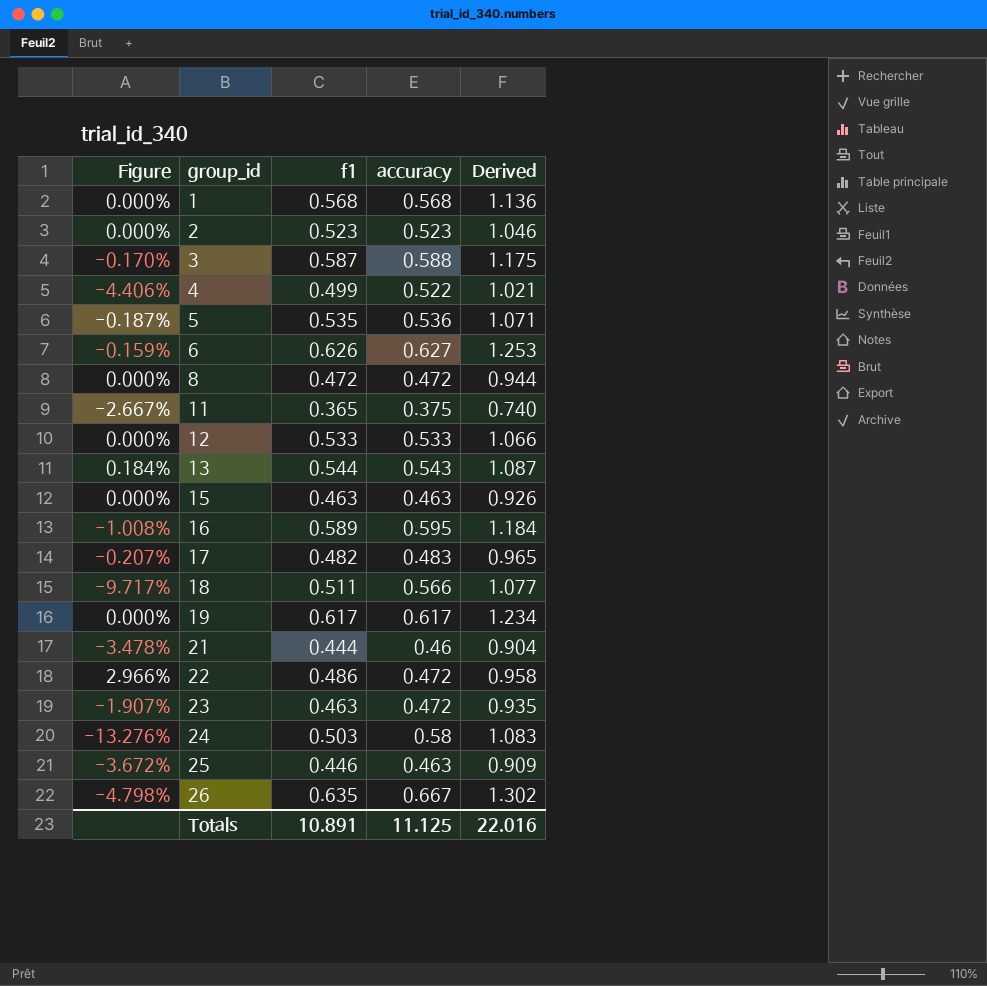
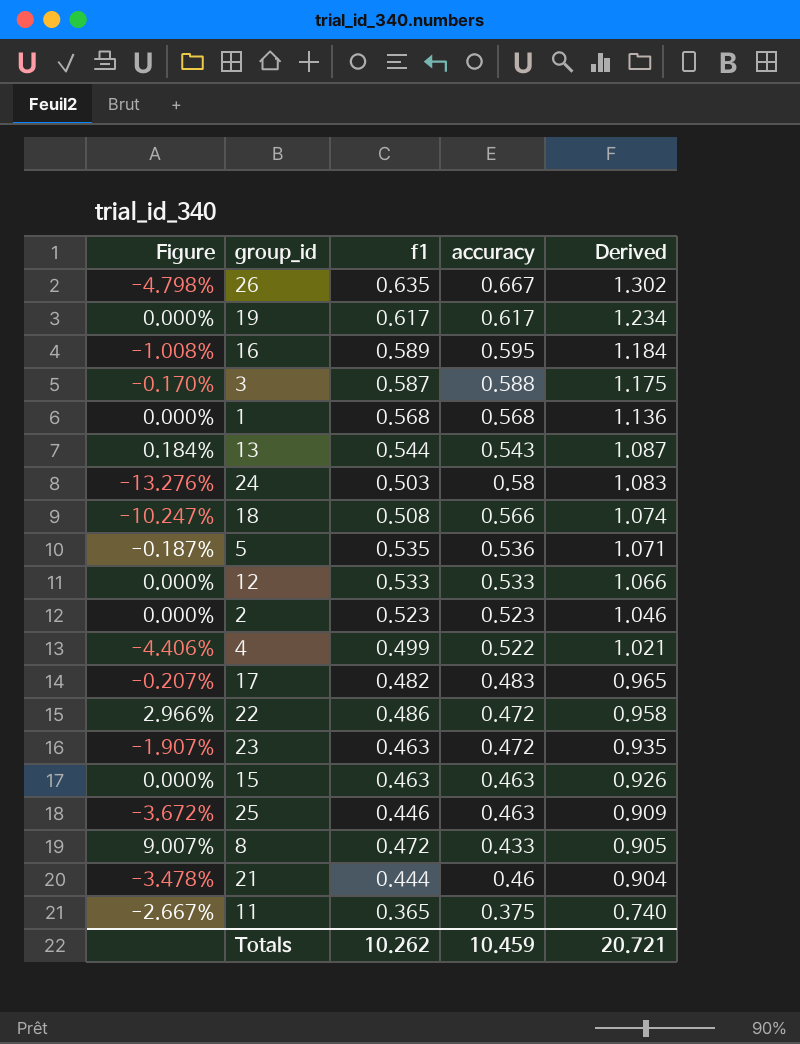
row order: group_id ascending -> Derived descending
row 6: -0.159% | 0.626 | 0.627 | 1.253 -> none
18 | Figure: -9.717% -> -10.247%
18 | f1: 0.511 -> 0.508
18 | Derived: 1.077 -> 1.074
8 | Figure: 0.000% -> 9.007%
8 | accuracy: 0.472 -> 0.433
8 | Derived: 0.944 -> 0.905
Totals | f1: 10.891 -> 10.262
Totals | accuracy: 11.125 -> 10.459
Totals | Derived: 22.016 -> 20.721

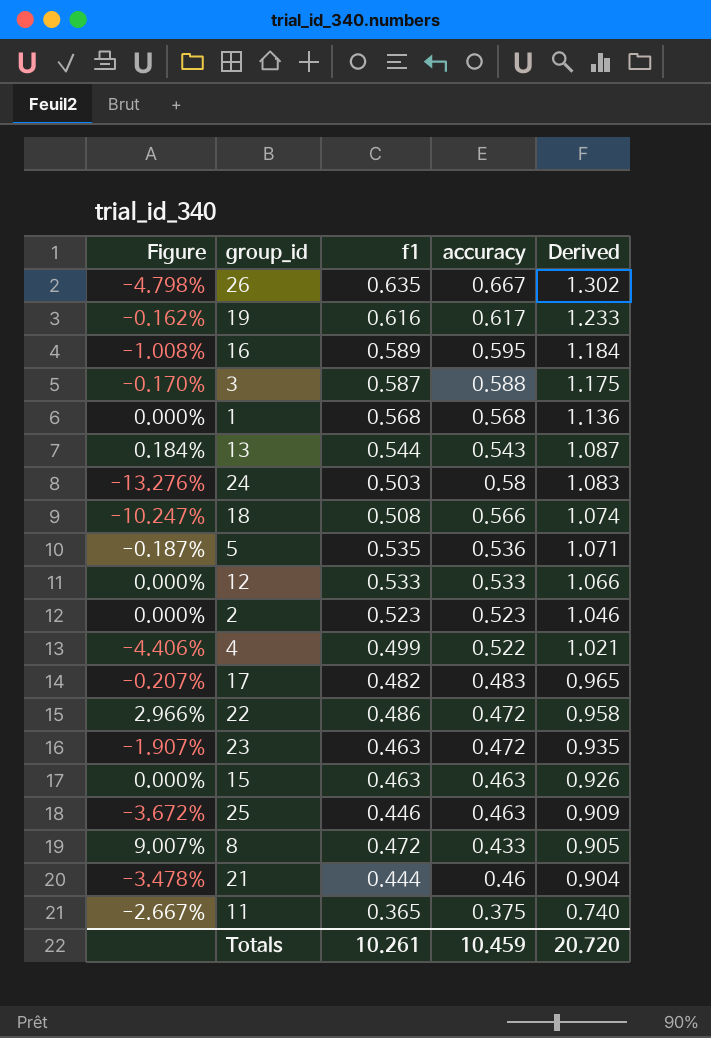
19 | Figure: 0.000% -> -0.162%
19 | f1: 0.617 -> 0.616
19 | Derived: 1.234 -> 1.233
Totals | f1: 10.262 -> 10.261
Totals | Derived: 20.721 -> 20.720

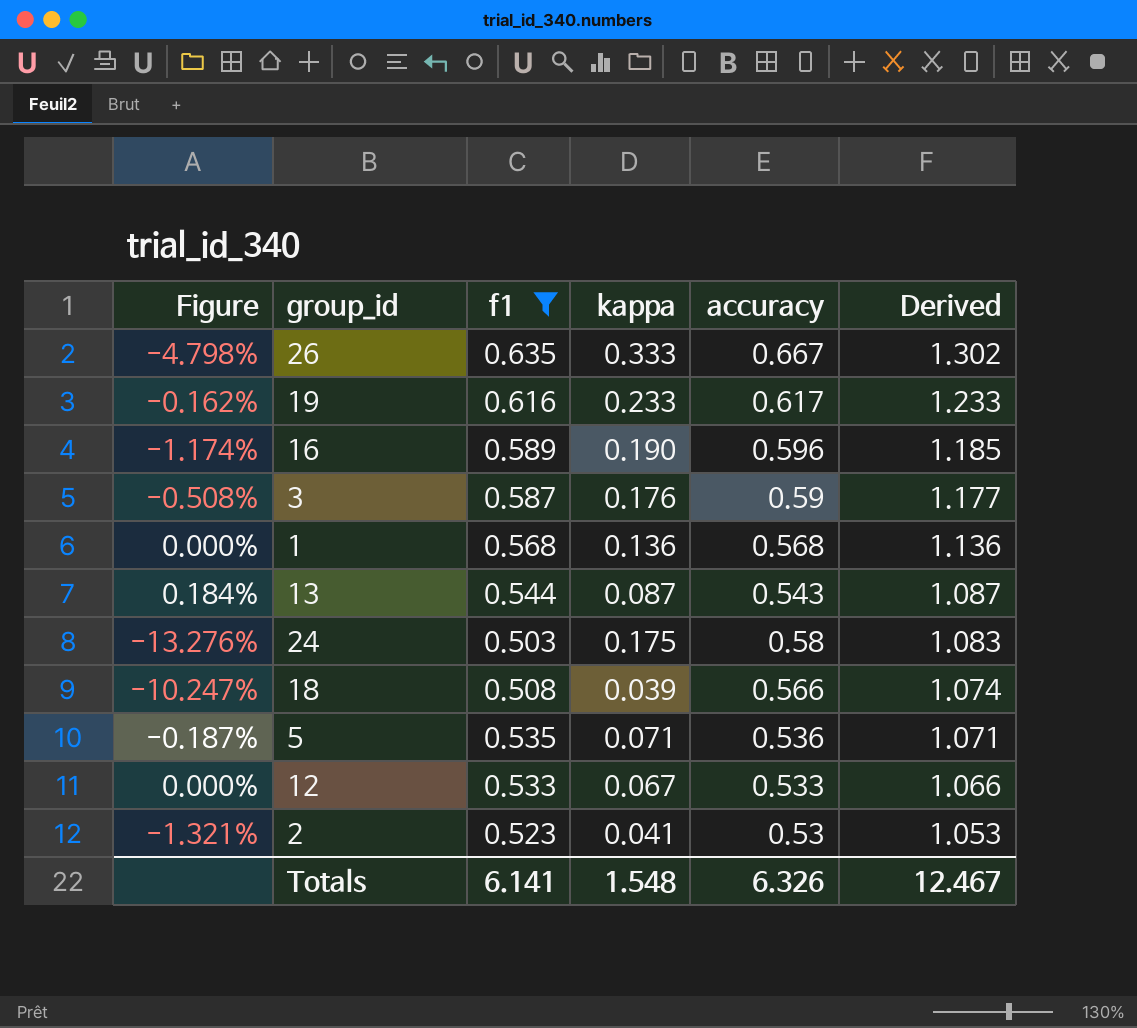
filter: none -> f1 >= 0.503
column kappa | position: none -> 4
16 | Figure: -1.008% -> -1.174%
16 | accuracy: 0.595 -> 0.596
16 | Derived: 1.184 -> 1.185
3 | Figure: -0.170% -> -0.508%
3 | accuracy: 0.588 -> 0.59
3 | Derived: 1.175 -> 1.177
2 | Figure: 0.000% -> -1.321%
2 | accuracy: 0.523 -> 0.53
2 | Derived: 1.046 -> 1.053
Totals | f1: 10.261 -> 6.141
Totals | accuracy: 10.459 -> 6.326
Totals | Derived: 20.720 -> 12.467

